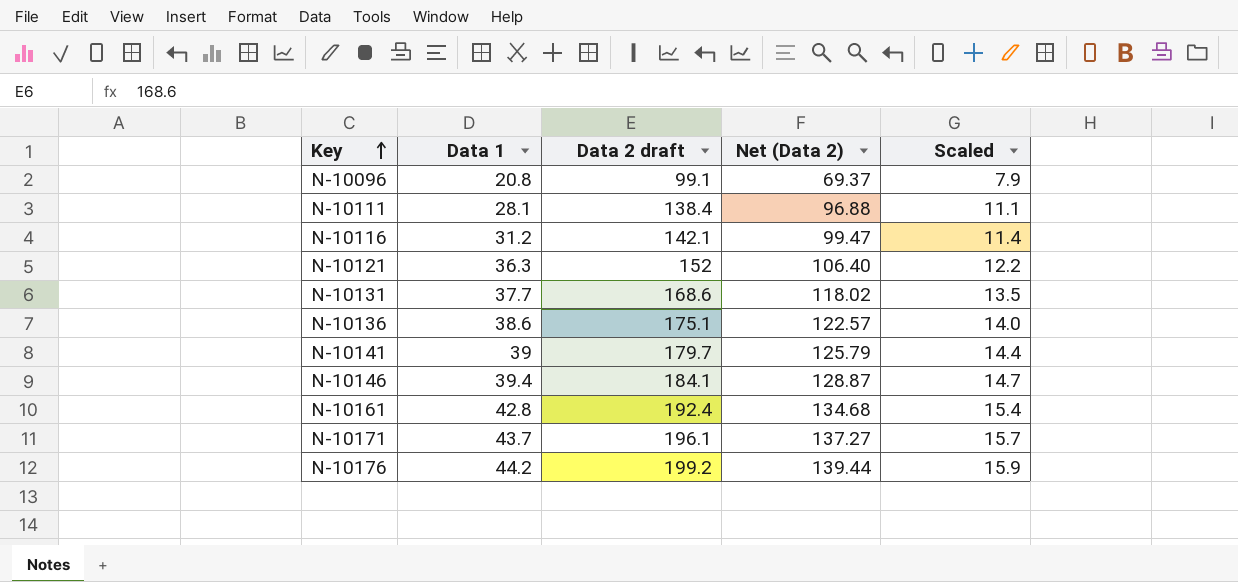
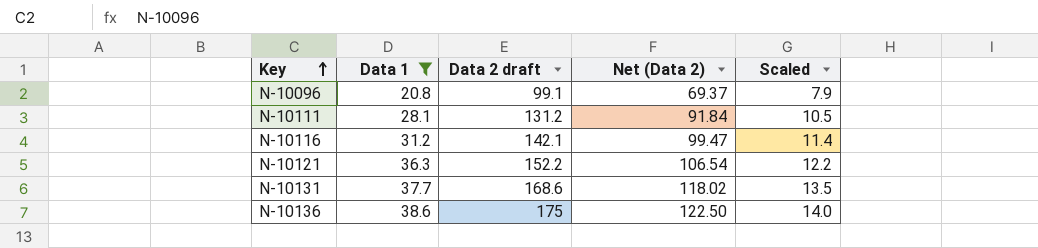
filter: none -> Data 1 <= 38.6
N-10111 | Data 2 draft: 138.4 -> 131.2
N-10111 | Net (Data 2): 96.88 -> 91.84
N-10111 | Scaled: 11.1 -> 10.5
N-10121 | Data 2 draft: 152 -> 152.2
N-10121 | Net (Data 2): 106.40 -> 106.54
N-10136 | Data 2 draft: 175.1 -> 175
N-10136 | Net (Data 2): 122.57 -> 122.50

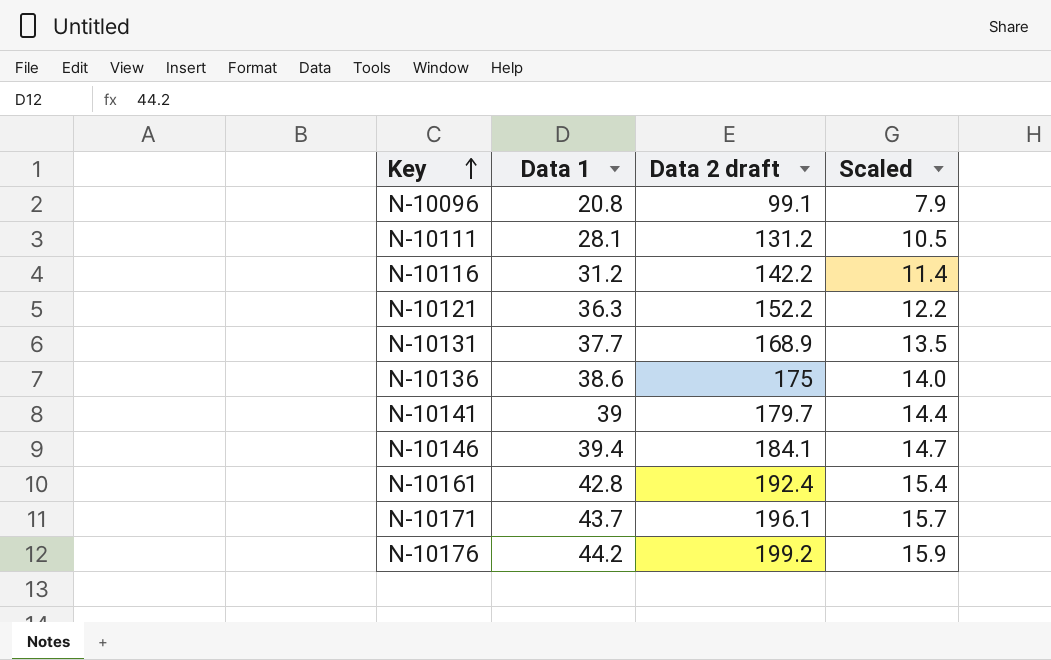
filter: Data 1 <= 38.6 -> none
column Net (Data 2) | formula: [Data 2 draft] * 0.7 -> none
N-10116 | Data 2 draft: 142.1 -> 142.2
N-10131 | Data 2 draft: 168.6 -> 168.9

